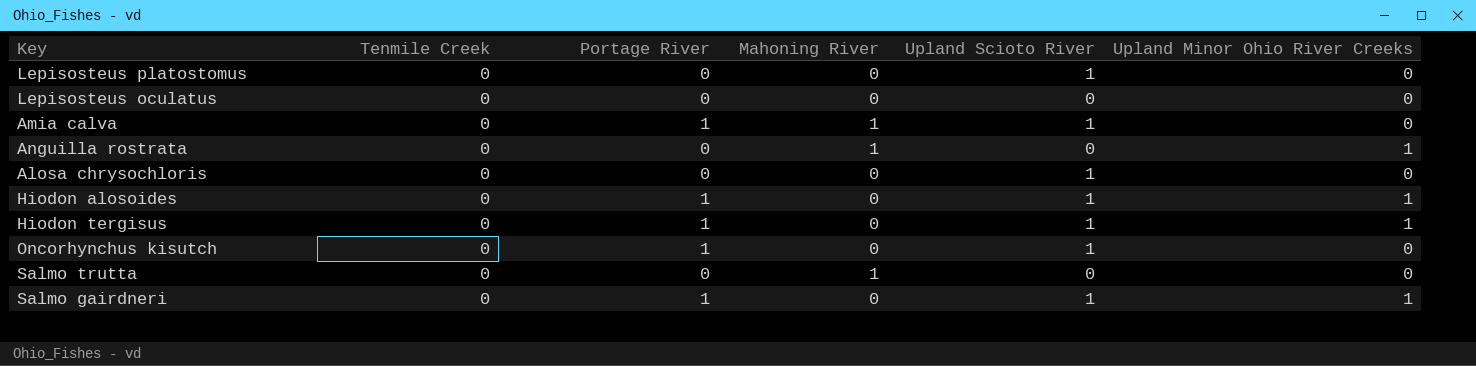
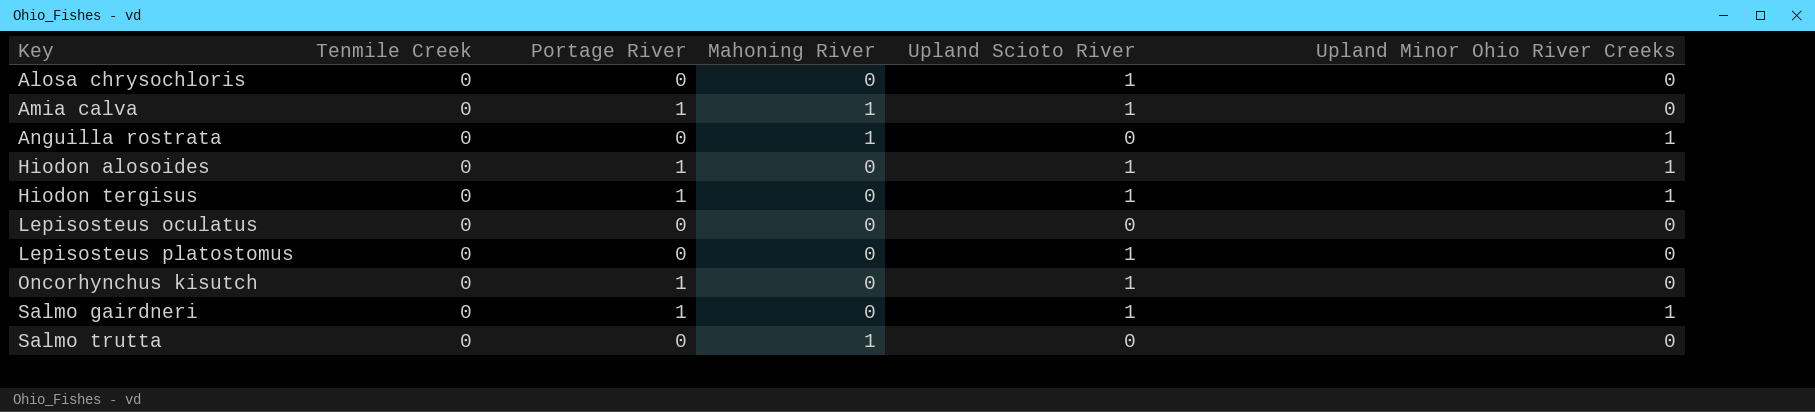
row order: none -> Key ascending

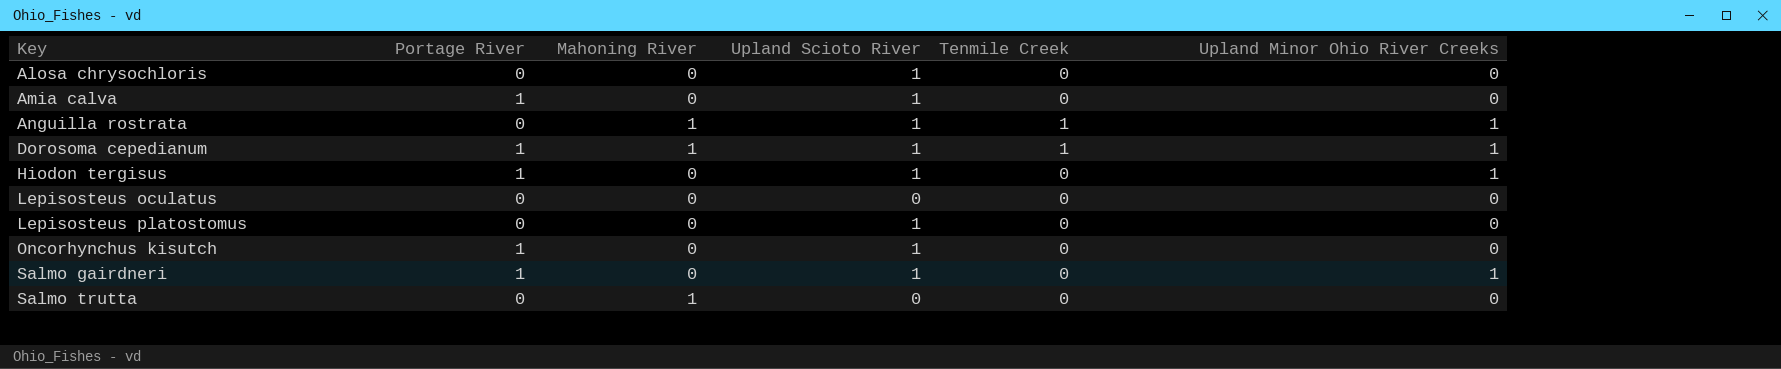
column Tenmile Creek | position: 2 -> 5
row Hiodon alosoides: 0 | 1 | 0 | 1 | 1 -> none
Amia calva | Mahoning River: 1 -> 0
Anguilla rostrata | Upland Scioto River: 0 -> 1
Anguilla rostrata | Tenmile Creek: 0 -> 1
row Dorosoma cepedianum: none -> 1 | 1 | 1 | 1 | 1

